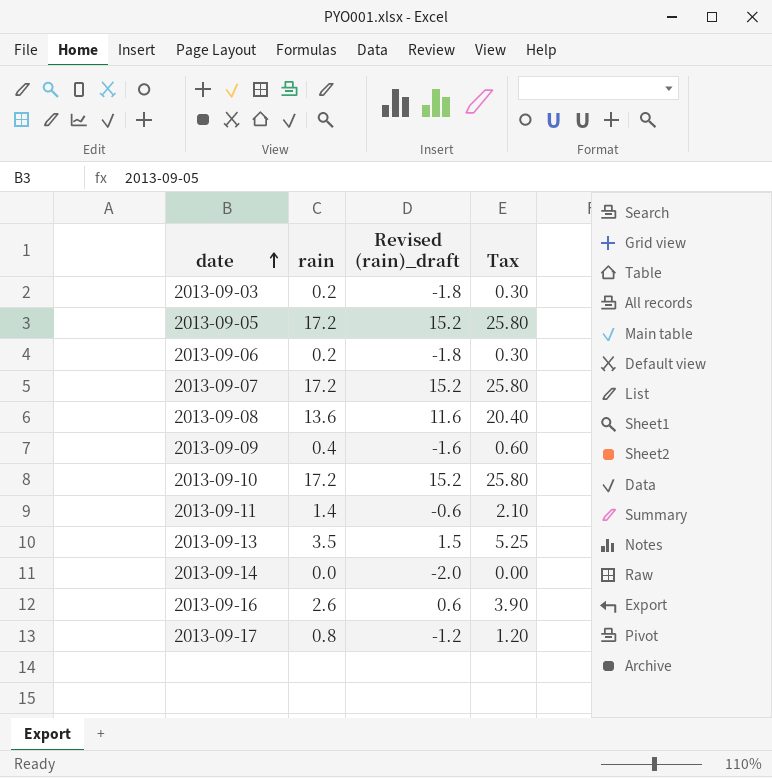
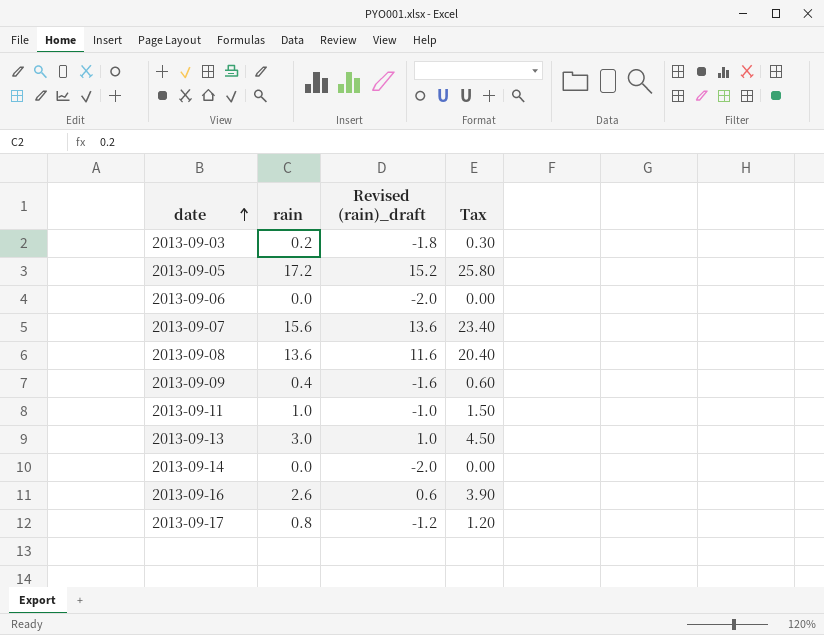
row 2013-09-10: 17.2 | 15.2 | 25.80 -> none
2013-09-06 | rain: 0.2 -> 0.0
2013-09-06 | Revised (rain)_draft: -1.8 -> -2.0
2013-09-06 | Tax: 0.30 -> 0.00
2013-09-07 | rain: 17.2 -> 15.6
2013-09-07 | Revised (rain)_draft: 15.2 -> 13.6
2013-09-07 | Tax: 25.80 -> 23.40
2013-09-11 | rain: 1.4 -> 1.0
2013-09-11 | Revised (rain)_draft: -0.6 -> -1.0
2013-09-11 | Tax: 2.10 -> 1.50
2013-09-13 | rain: 3.5 -> 3.0
2013-09-13 | Revised (rain)_draft: 1.5 -> 1.0
2013-09-13 | Tax: 5.25 -> 4.50

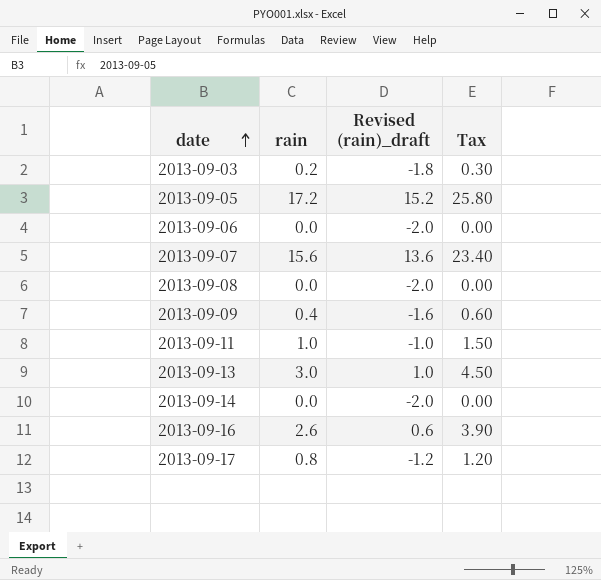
2013-09-08 | rain: 13.6 -> 0.0
2013-09-08 | Revised (rain)_draft: 11.6 -> -2.0
2013-09-08 | Tax: 20.40 -> 0.00

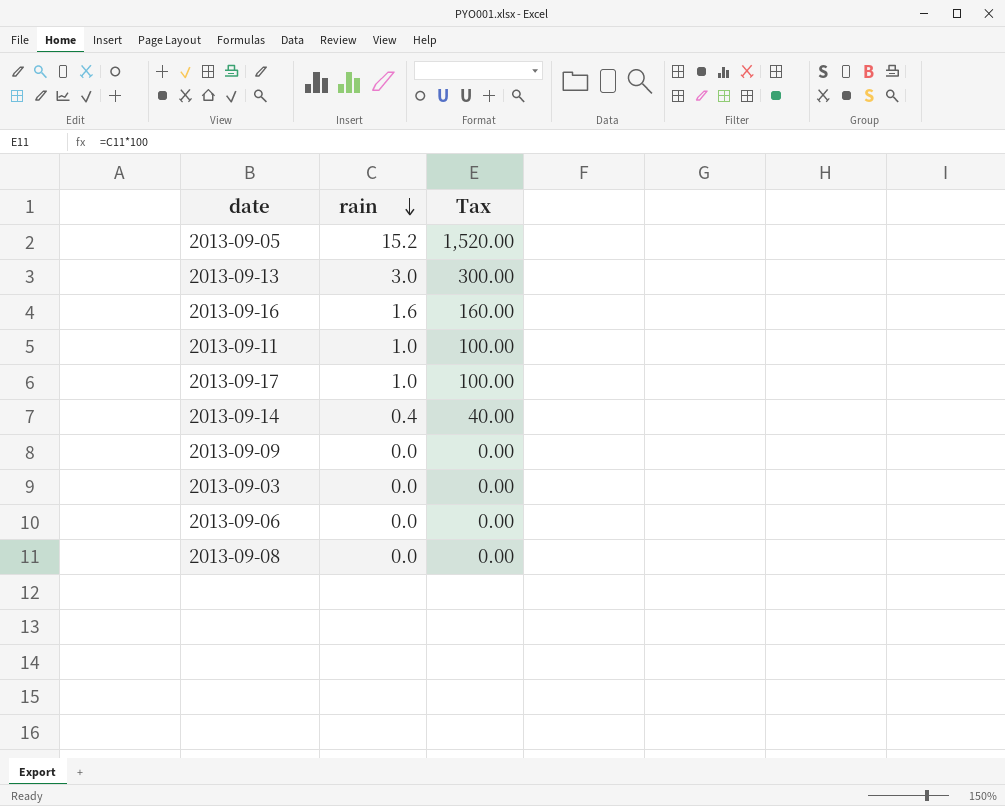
row order: date ascending -> rain descending
column Revised (rain)_draft | formula: [rain] - 2 -> none
column Tax | formula: [rain] * 1.5 -> [rain] * 100
row 2013-09-07: 15.6 | 13.6 | 23.40 -> none
2013-09-05 | rain: 17.2 -> 15.2
2013-09-16 | rain: 2.6 -> 1.6
2013-09-17 | rain: 0.8 -> 1.0
2013-09-14 | rain: 0.0 -> 0.4
2013-09-09 | rain: 0.4 -> 0.0
2013-09-03 | rain: 0.2 -> 0.0

